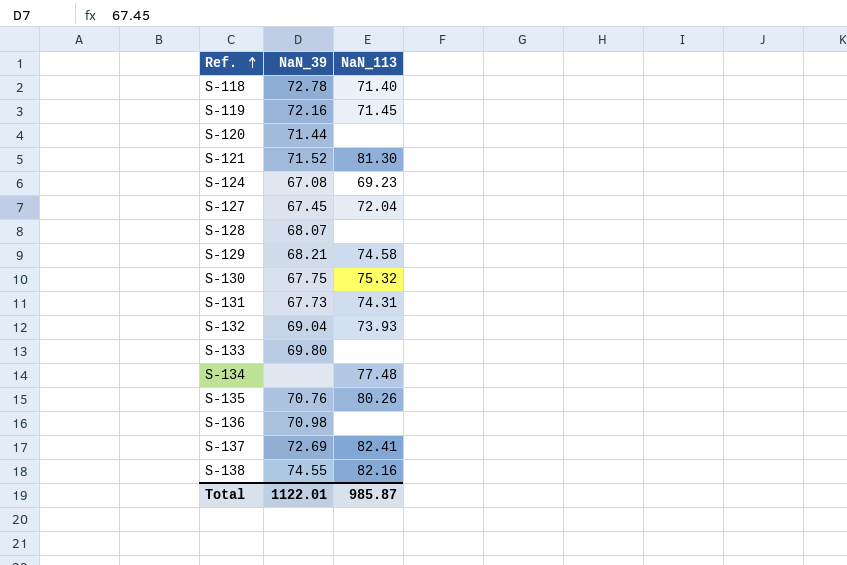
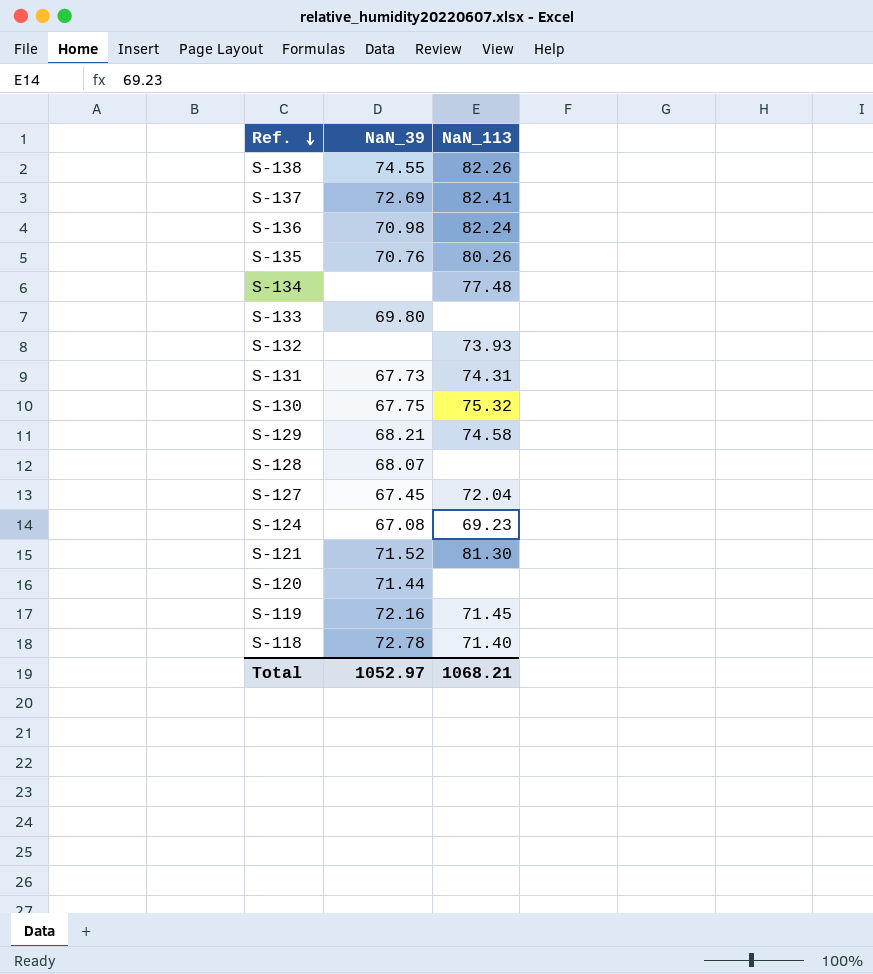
row order: Ref. ascending -> Ref. descending
S-138 | NaN_113: 82.16 -> 82.26
S-136 | NaN_113: none -> 82.24
S-132 | NaN_39: 69.04 -> none
Total | NaN_39: 1122.01 -> 1052.97
Total | NaN_113: 985.87 -> 1068.21

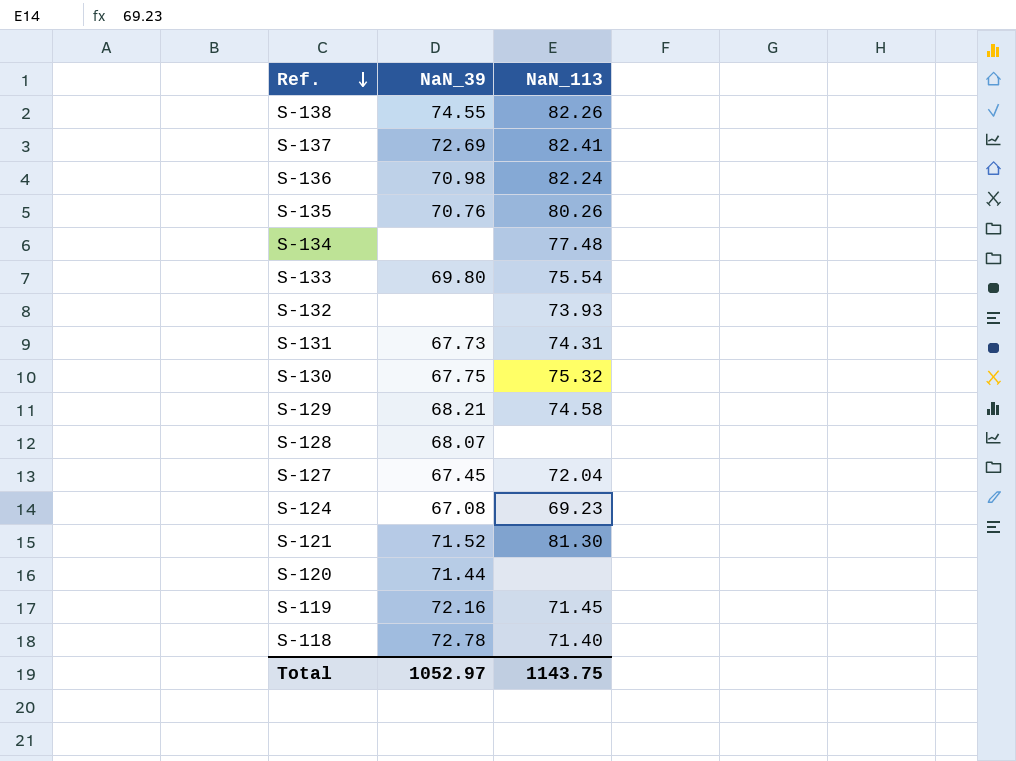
S-133 | NaN_113: none -> 75.54
Total | NaN_113: 1068.21 -> 1143.75

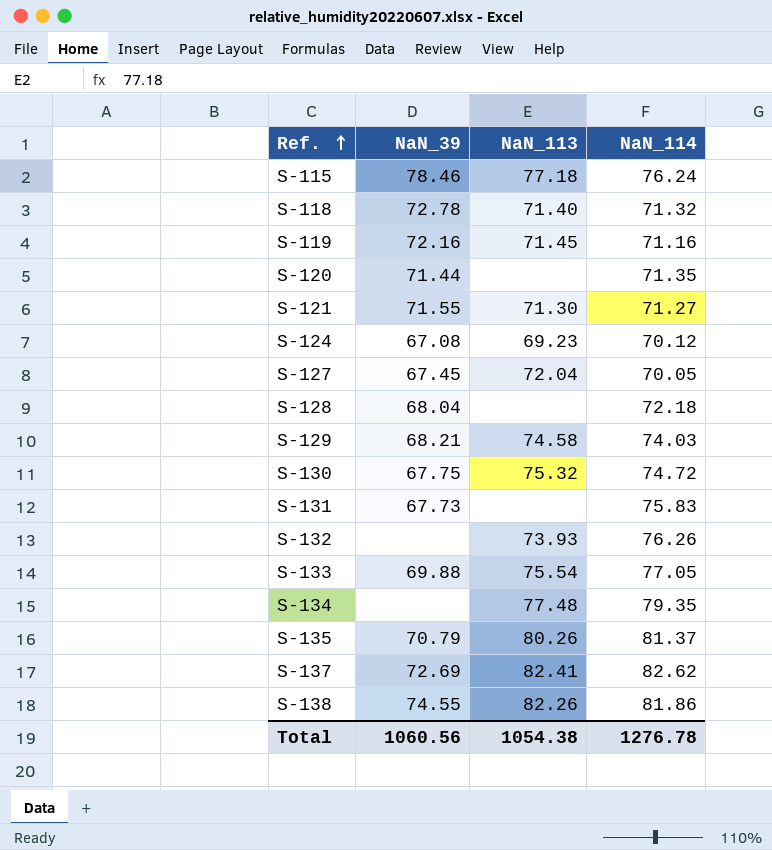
row order: Ref. descending -> Ref. ascending
column NaN_114 | position: none -> 4
row S-136: 70.98 | 82.24 -> none
row S-115: none -> 78.46 | 77.18 | 76.24
S-121 | NaN_39: 71.52 -> 71.55
S-121 | NaN_113: 81.30 -> 71.30
S-128 | NaN_39: 68.07 -> 68.04
S-131 | NaN_113: 74.31 -> none
S-133 | NaN_39: 69.80 -> 69.88
S-135 | NaN_39: 70.76 -> 70.79
Total | NaN_39: 1052.97 -> 1060.56
Total | NaN_113: 1143.75 -> 1054.38

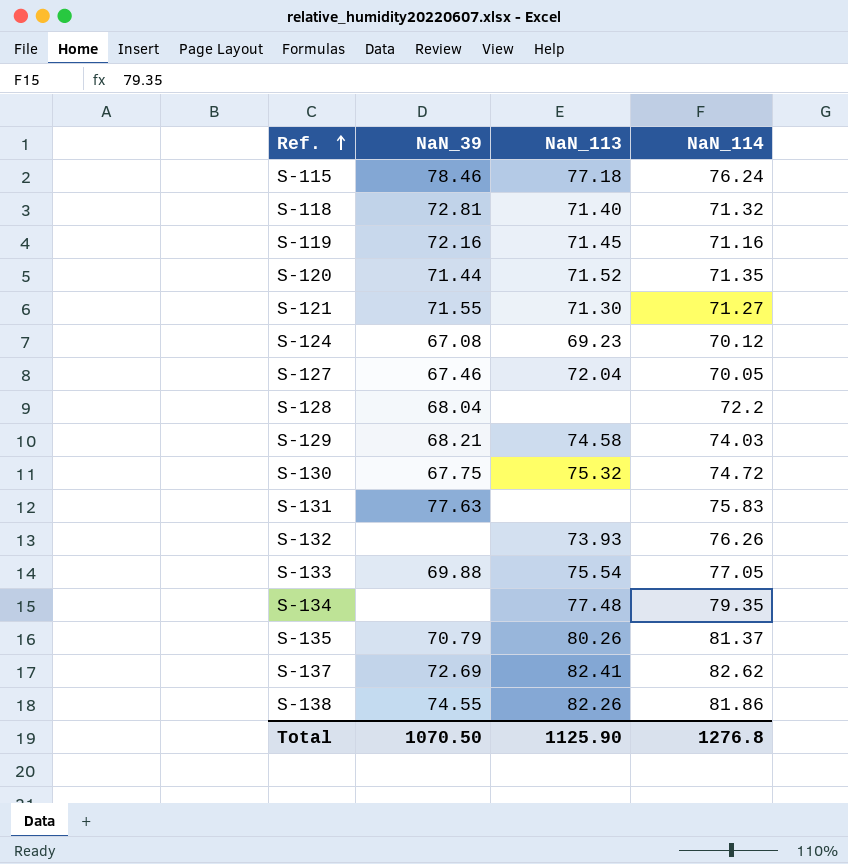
S-118 | NaN_39: 72.78 -> 72.81
S-120 | NaN_113: none -> 71.52
S-127 | NaN_39: 67.45 -> 67.46
S-128 | NaN_114: 72.18 -> 72.2
S-131 | NaN_39: 67.73 -> 77.63
Total | NaN_39: 1060.56 -> 1070.50
Total | NaN_113: 1054.38 -> 1125.90
Total | NaN_114: 1276.78 -> 1276.8

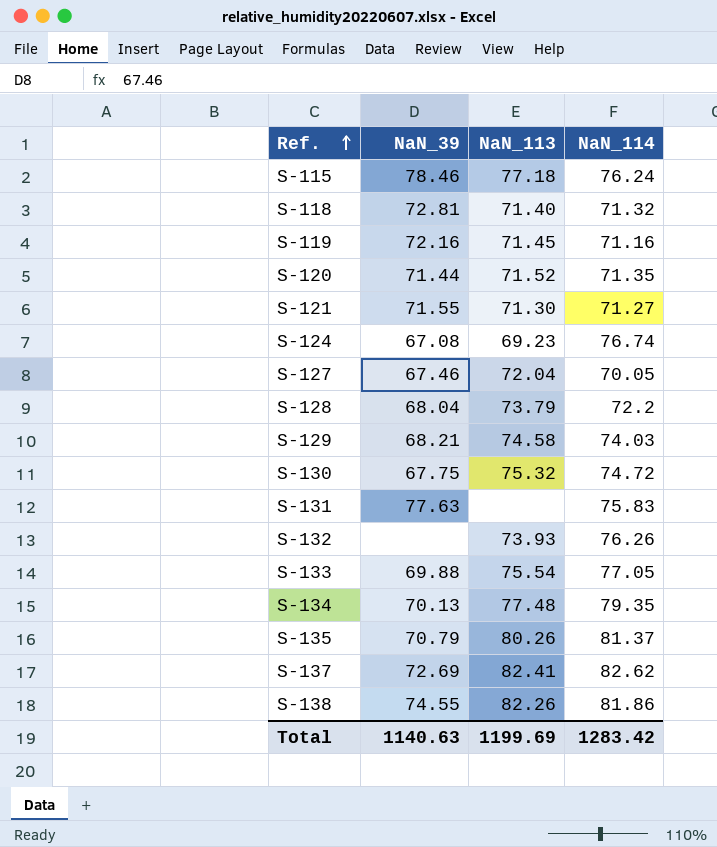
S-124 | NaN_114: 70.12 -> 76.74
S-128 | NaN_113: none -> 73.79
S-134 | NaN_39: none -> 70.13
Total | NaN_39: 1070.50 -> 1140.63
Total | NaN_113: 1125.90 -> 1199.69
Total | NaN_114: 1276.8 -> 1283.42

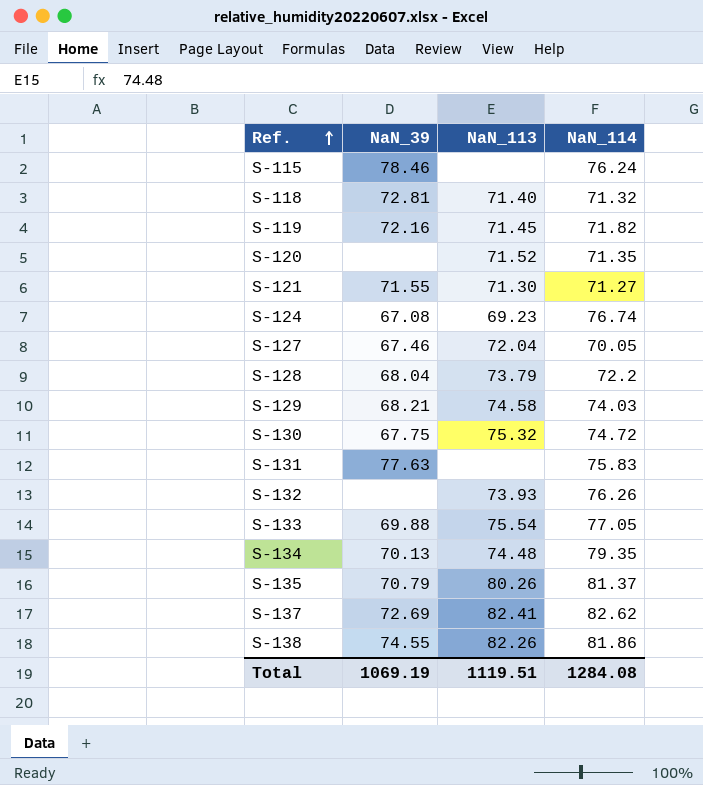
S-115 | NaN_113: 77.18 -> none
S-119 | NaN_114: 71.16 -> 71.82
S-120 | NaN_39: 71.44 -> none
S-134 | NaN_113: 77.48 -> 74.48
Total | NaN_39: 1140.63 -> 1069.19
Total | NaN_113: 1199.69 -> 1119.51
Total | NaN_114: 1283.42 -> 1284.08

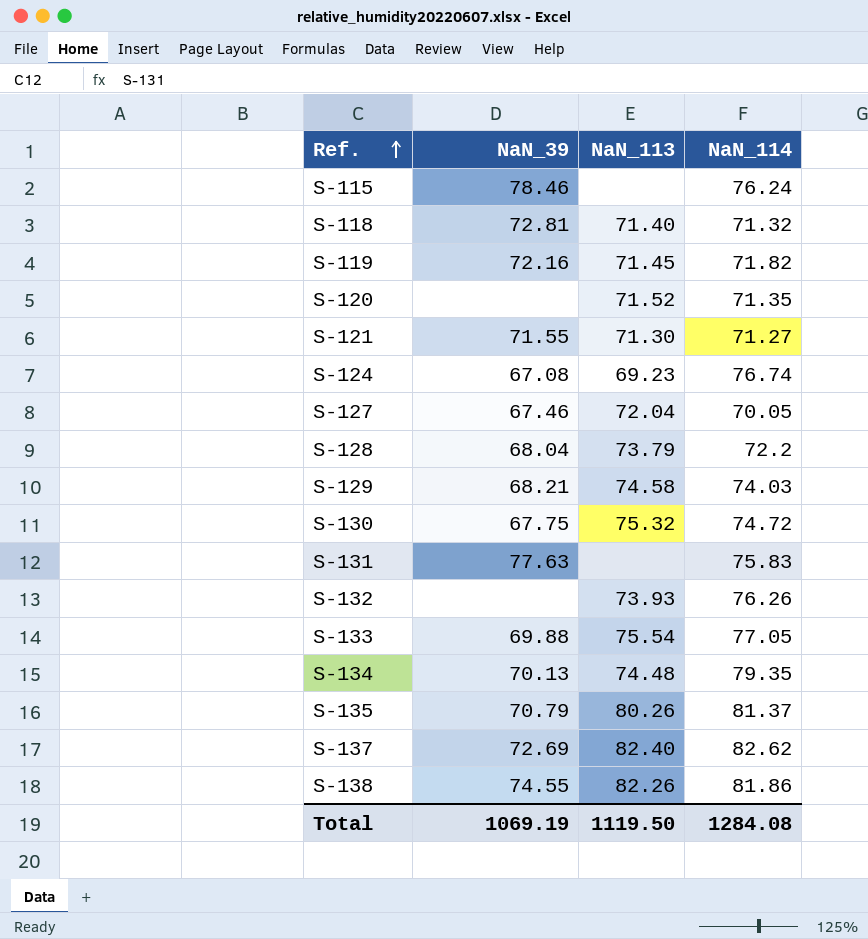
S-137 | NaN_113: 82.41 -> 82.40
Total | NaN_113: 1119.51 -> 1119.50

